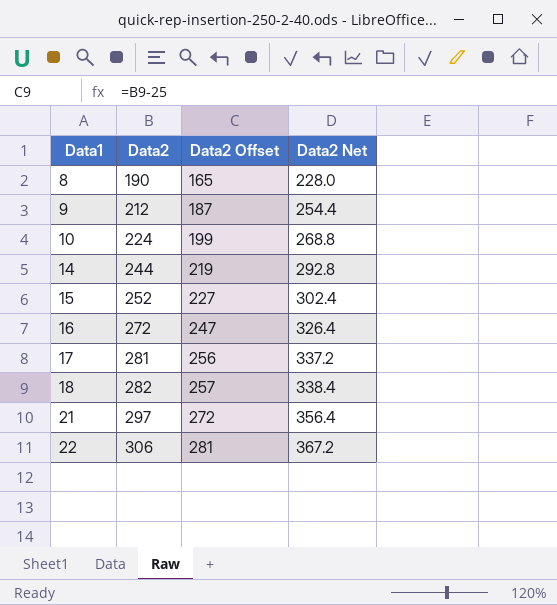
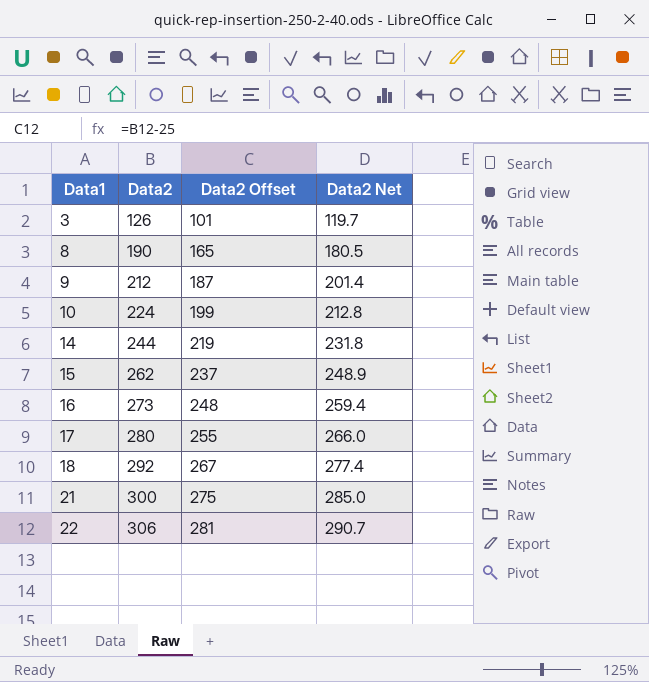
column Data2 Net | formula: [Data2] * 1.2 -> [Data2] * 0.95
row 3: none -> 126 | 101 | 119.7
15 | Data2: 252 -> 262
15 | Data2 Offset: 227 -> 237
16 | Data2: 272 -> 273
16 | Data2 Offset: 247 -> 248
17 | Data2: 281 -> 280
17 | Data2 Offset: 256 -> 255
18 | Data2: 282 -> 292
18 | Data2 Offset: 257 -> 267
21 | Data2: 297 -> 300
21 | Data2 Offset: 272 -> 275

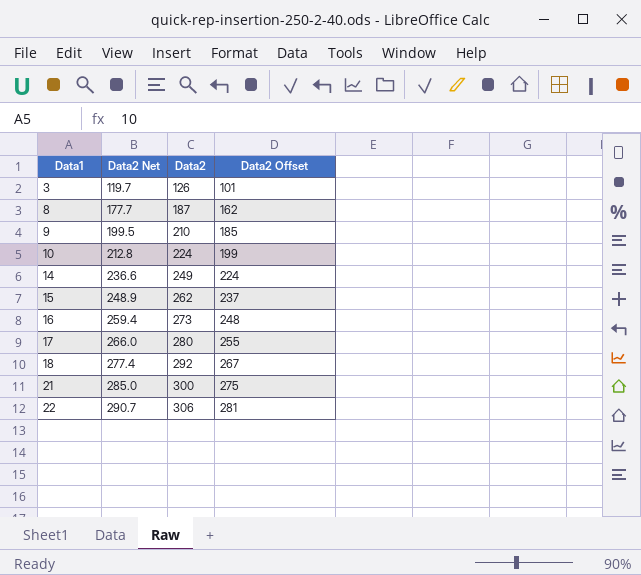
column Data2 Net | position: 4 -> 2
8 | Data2 Net: 180.5 -> 177.7
8 | Data2: 190 -> 187
8 | Data2 Offset: 165 -> 162
9 | Data2 Net: 201.4 -> 199.5
9 | Data2: 212 -> 210
9 | Data2 Offset: 187 -> 185
14 | Data2 Net: 231.8 -> 236.6
14 | Data2: 244 -> 249
14 | Data2 Offset: 219 -> 224

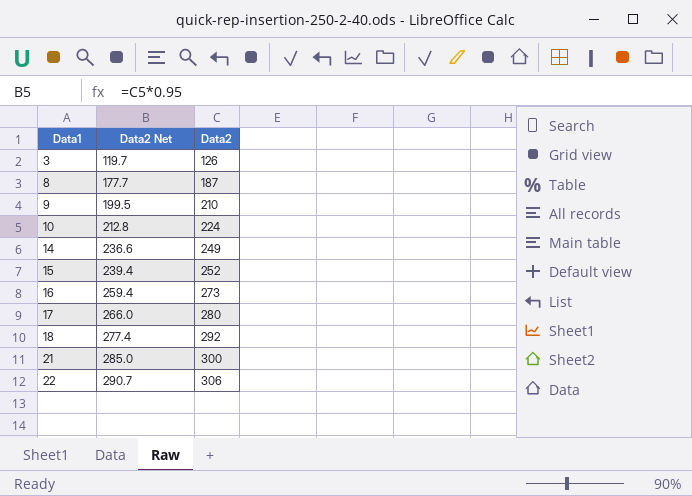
column Data2 Offset | formula: [Data2] - 25 -> none
15 | Data2 Net: 248.9 -> 239.4
15 | Data2: 262 -> 252

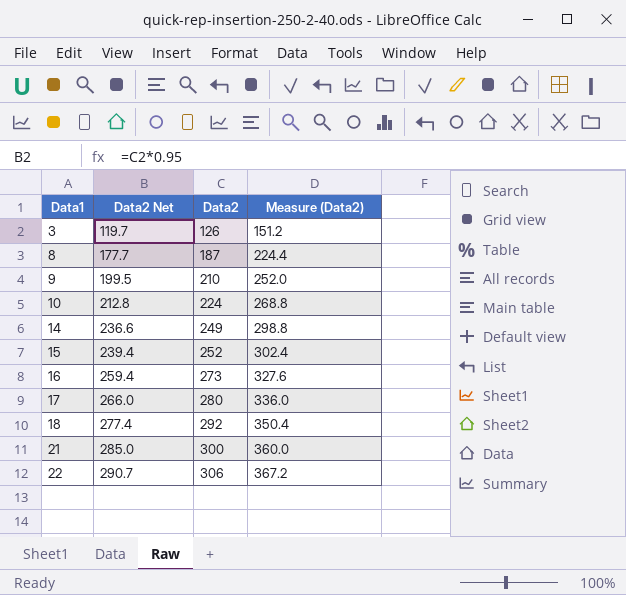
column Measure (Data2) | formula: none -> [Data2] * 1.2

